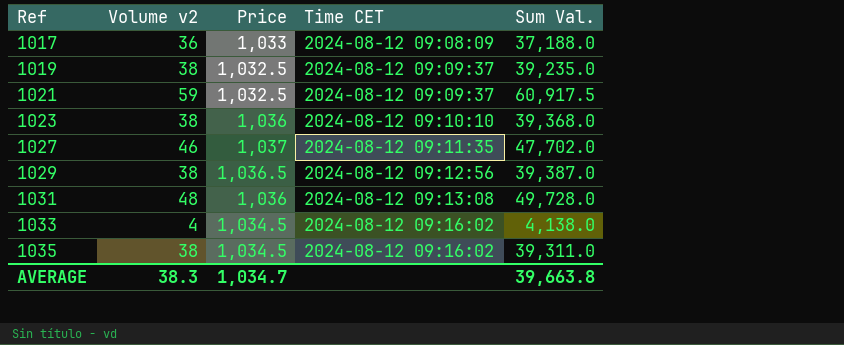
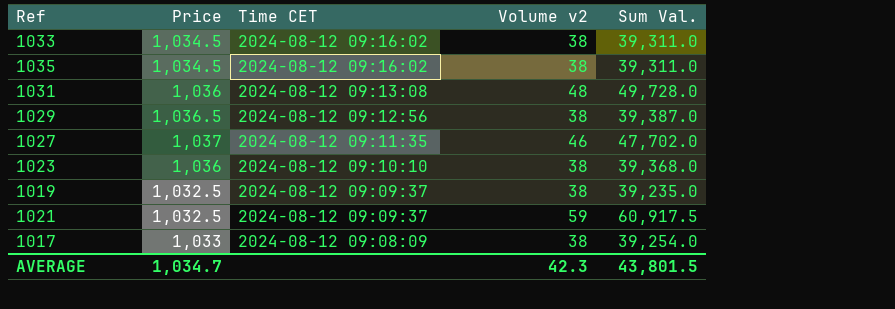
row order: Ref ascending -> Time CET descending
column Volume v2 | position: 2 -> 4
1033 | Volume v2: 4 -> 38
1033 | Sum Val.: 4,138.0 -> 39,311.0
1017 | Volume v2: 36 -> 38
1017 | Sum Val.: 37,188.0 -> 39,254.0
AVERAGE | Volume v2: 38.3 -> 42.3
AVERAGE | Sum Val.: 39,663.8 -> 43,801.5

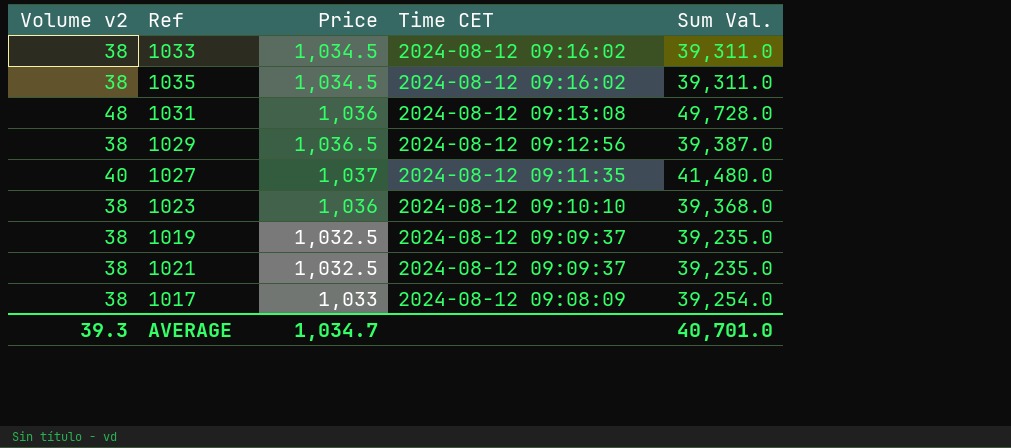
column Volume v2 | position: 4 -> 1
1027 | Volume v2: 46 -> 40
1027 | Sum Val.: 47,702.0 -> 41,480.0
1021 | Volume v2: 59 -> 38
1021 | Sum Val.: 60,917.5 -> 39,235.0
AVERAGE | Volume v2: 42.3 -> 39.3
AVERAGE | Sum Val.: 43,801.5 -> 40,701.0

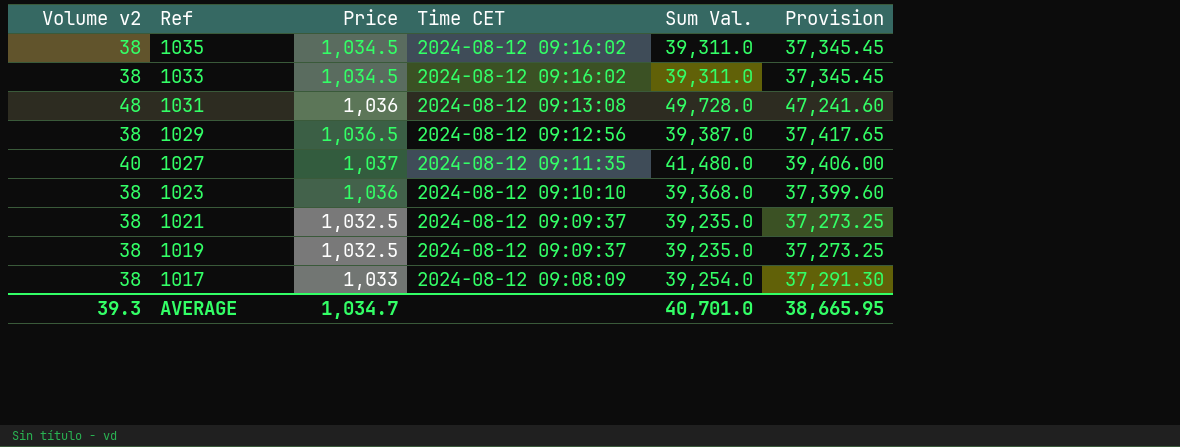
row order: Time CET descending -> Ref descending
column Provision | formula: none -> [Sum Val.] * 0.95

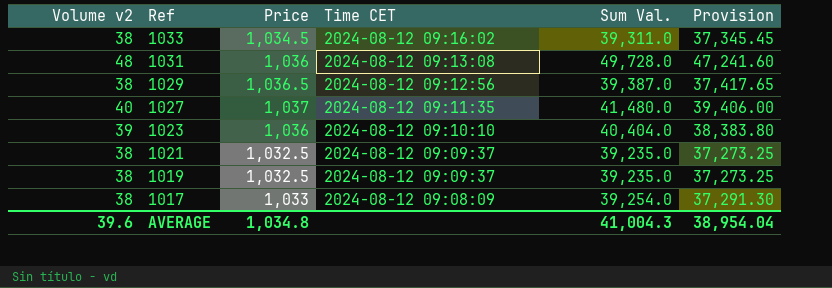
row 1035: 38 | 1,034.5 | 2024-08-12 09:16:02 | 39,311.0 | 37,345.45 -> none
1023 | Volume v2: 38 -> 39
1023 | Sum Val.: 39,368.0 -> 40,404.0
1023 | Provision: 37,399.60 -> 38,383.80
AVERAGE | Volume v2: 39.3 -> 39.6
AVERAGE | Price: 1,034.7 -> 1,034.8
AVERAGE | Sum Val.: 40,701.0 -> 41,004.3
AVERAGE | Provision: 38,665.95 -> 38,954.04

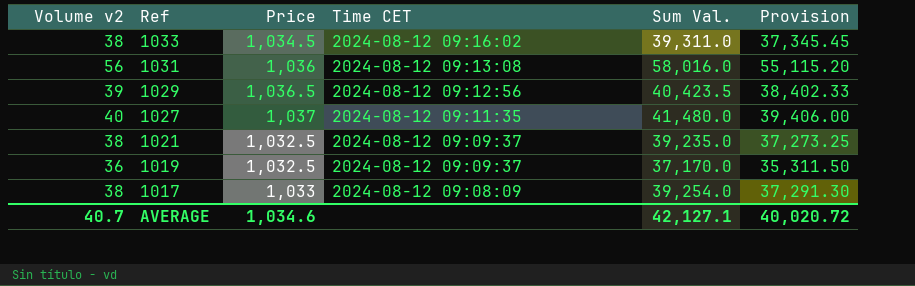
row 1023: 39 | 1,036 | 2024-08-12 09:10:10 | 40,404.0 | 38,383.80 -> none
1031 | Volume v2: 48 -> 56
1031 | Sum Val.: 49,728.0 -> 58,016.0
1031 | Provision: 47,241.60 -> 55,115.20
1029 | Volume v2: 38 -> 39
1029 | Sum Val.: 39,387.0 -> 40,423.5
1029 | Provision: 37,417.65 -> 38,402.33
1019 | Volume v2: 38 -> 36
1019 | Sum Val.: 39,235.0 -> 37,170.0
1019 | Provision: 37,273.25 -> 35,311.50
AVERAGE | Volume v2: 39.6 -> 40.7
AVERAGE | Price: 1,034.8 -> 1,034.6
AVERAGE | Sum Val.: 41,004.3 -> 42,127.1
AVERAGE | Provision: 38,954.04 -> 40,020.72

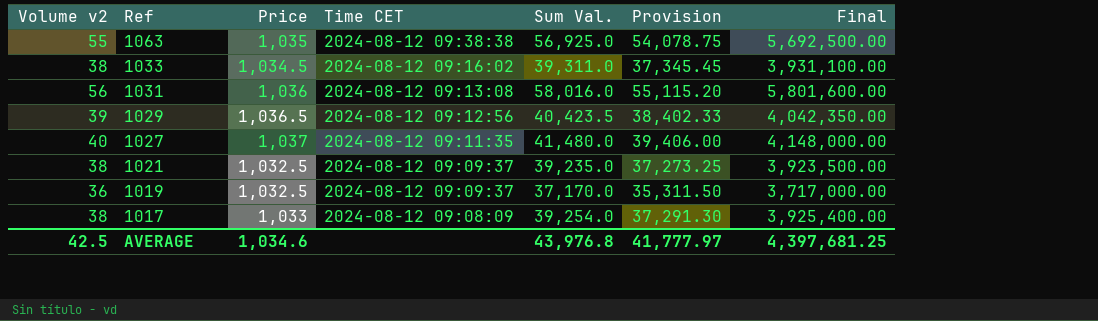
column Final | formula: none -> [Sum Val.] * 100
row 1063: none -> 55 | 1,035 | 2024-08-12 09:38:38 | 56,925.0 | 54,078.75 | 5,692,500.00
AVERAGE | Volume v2: 40.7 -> 42.5
AVERAGE | Sum Val.: 42,127.1 -> 43,976.8
AVERAGE | Provision: 40,020.72 -> 41,777.97

